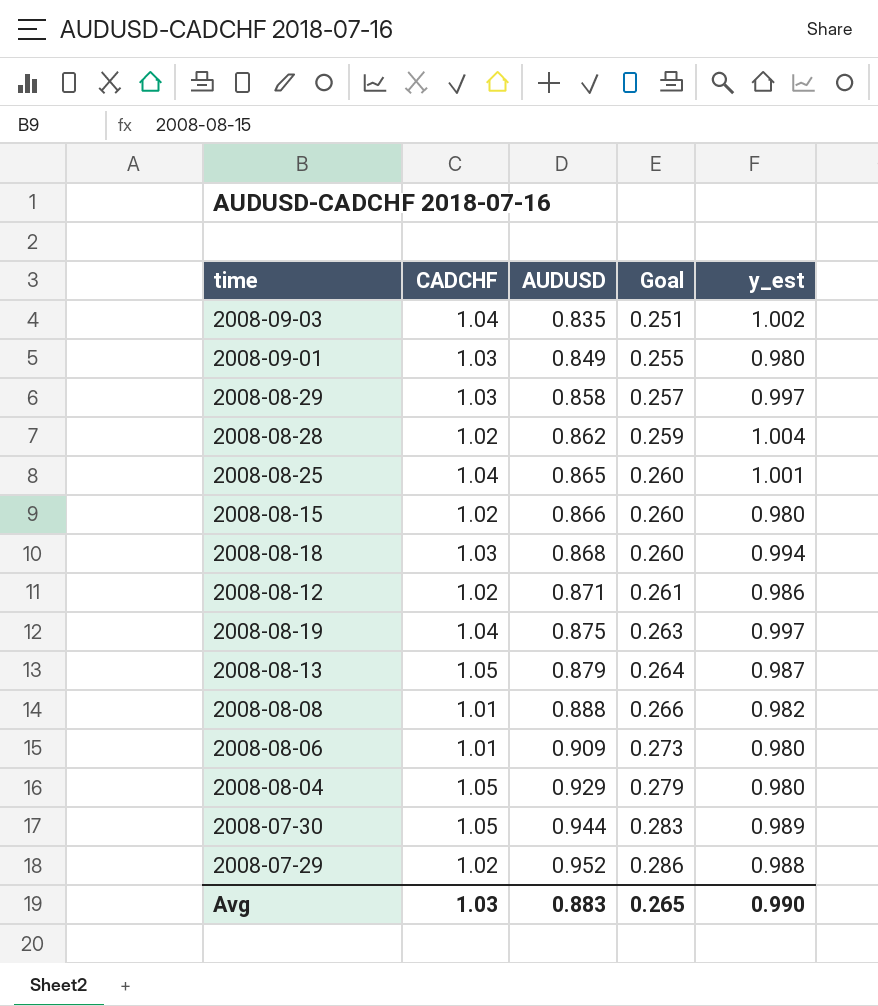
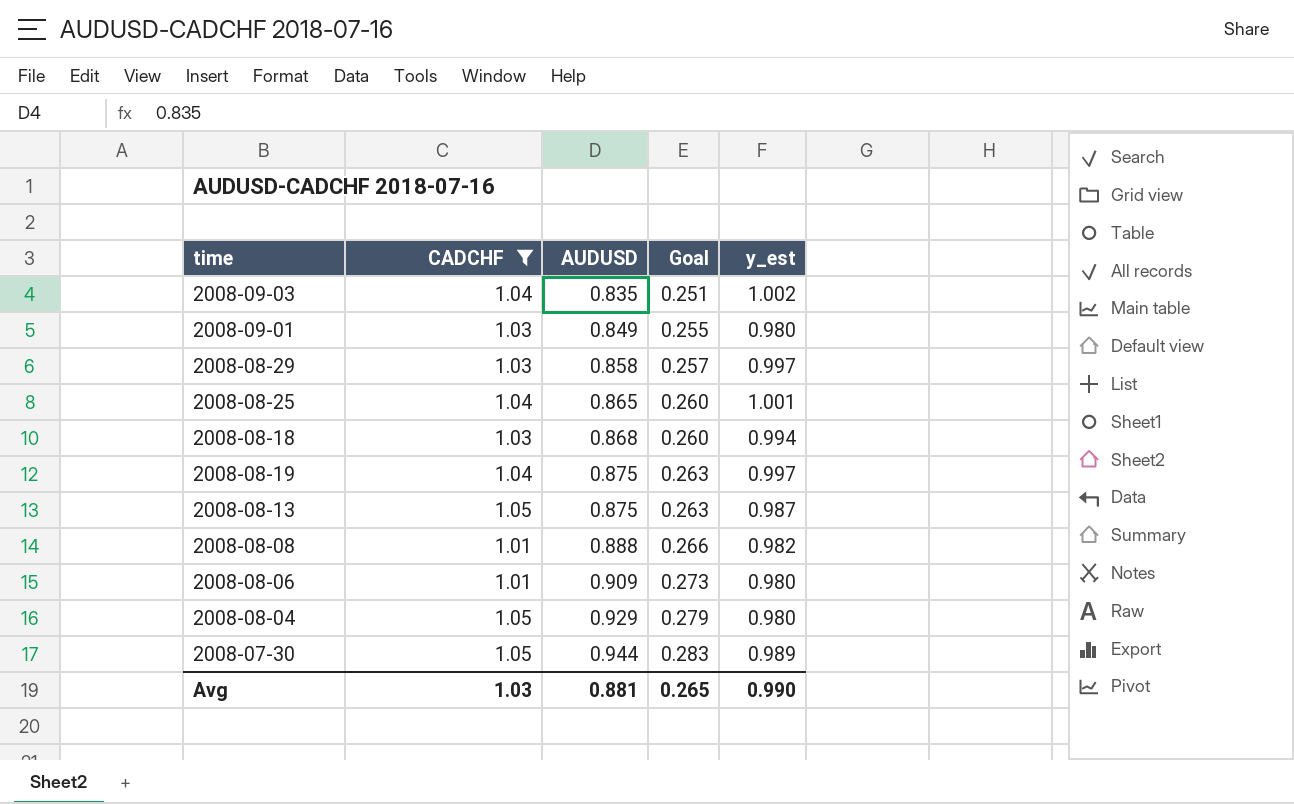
filter: none -> CADCHF != 1.02
2008-08-13 | AUDUSD: 0.879 -> 0.875
2008-08-13 | Goal: 0.264 -> 0.263
Avg | AUDUSD: 0.883 -> 0.881

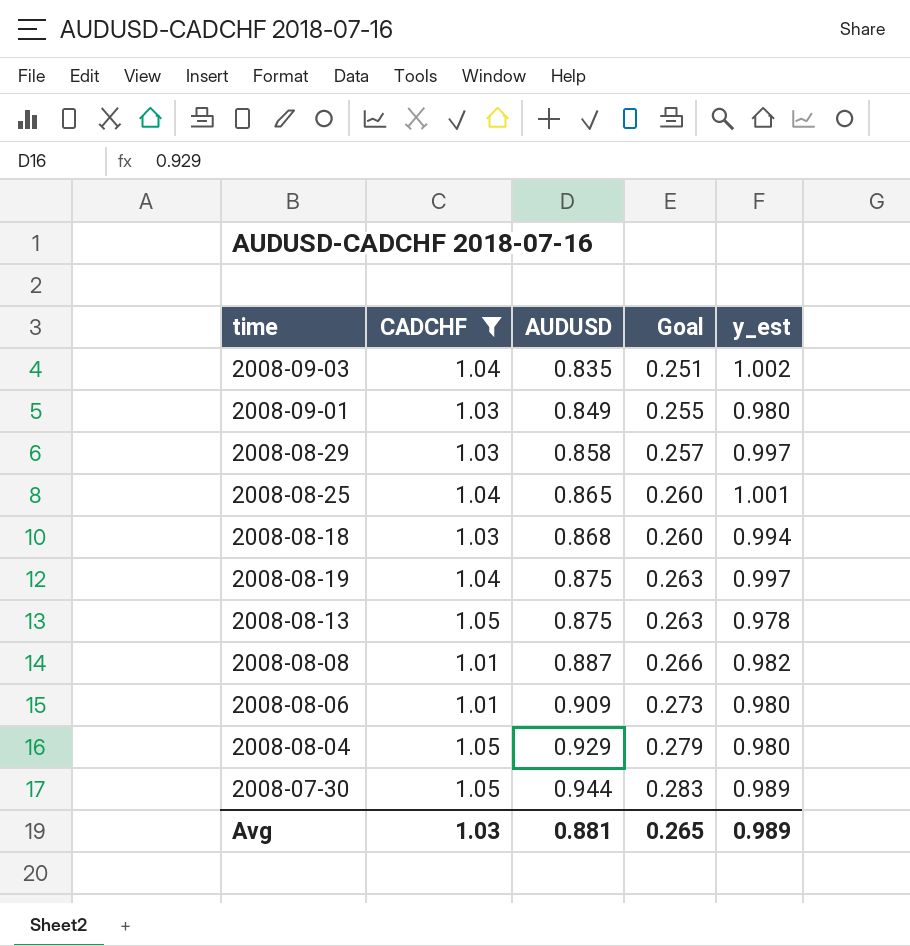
2008-08-13 | y_est: 0.987 -> 0.978
2008-08-08 | AUDUSD: 0.888 -> 0.887
Avg | y_est: 0.990 -> 0.989

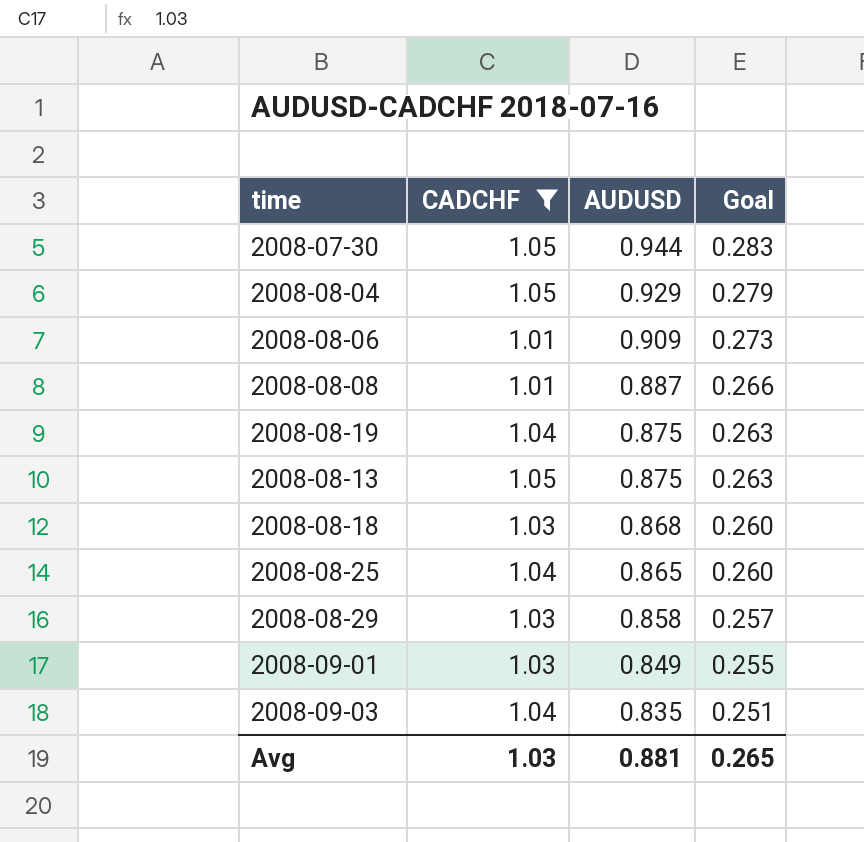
row order: AUDUSD ascending -> AUDUSD descending
column y_est | position: 5 -> none

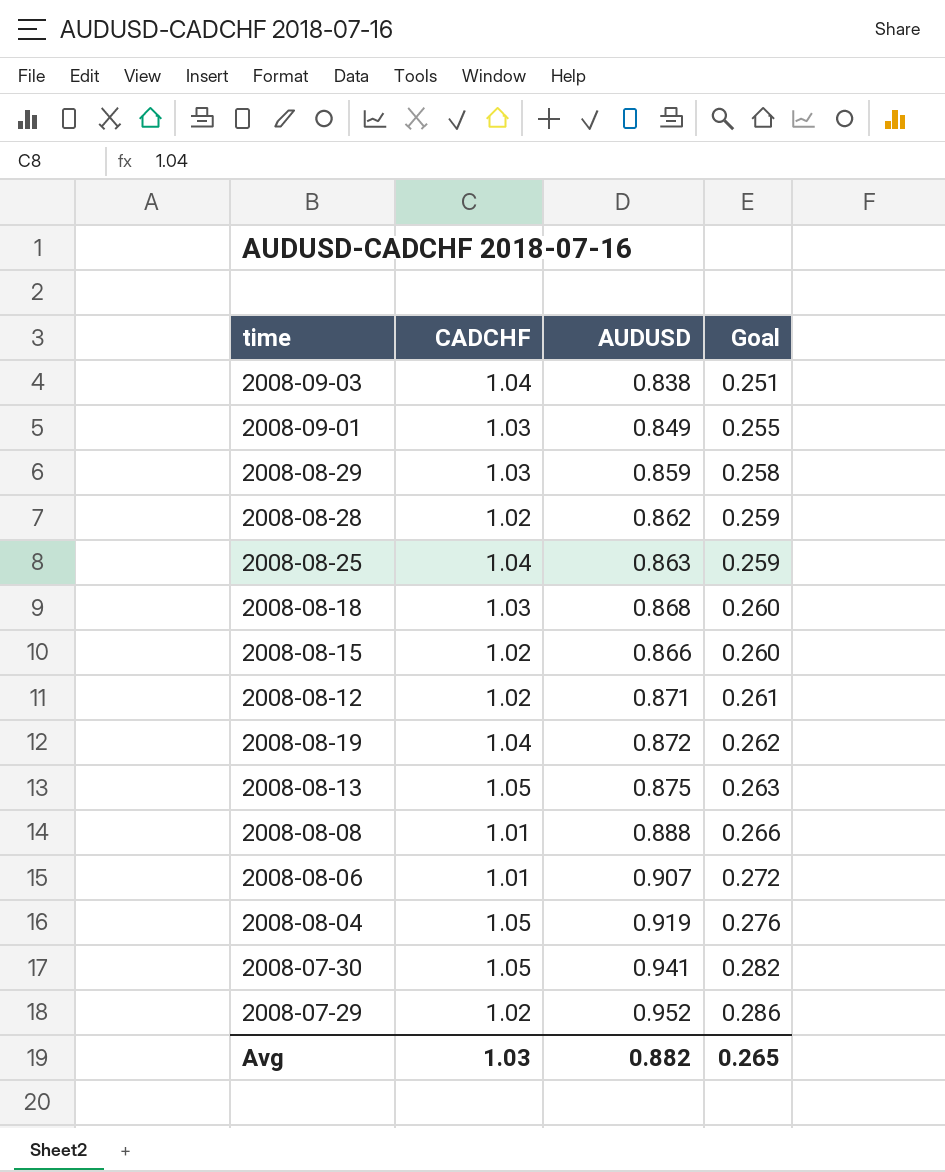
filter: CADCHF != 1.02 -> none
row order: AUDUSD descending -> Goal ascending
2008-09-03 | AUDUSD: 0.835 -> 0.838
2008-08-29 | AUDUSD: 0.858 -> 0.859
2008-08-29 | Goal: 0.257 -> 0.258
2008-08-25 | AUDUSD: 0.865 -> 0.863
2008-08-25 | Goal: 0.260 -> 0.259
2008-08-19 | AUDUSD: 0.875 -> 0.872
2008-08-19 | Goal: 0.263 -> 0.262
2008-08-08 | AUDUSD: 0.887 -> 0.888
2008-08-06 | AUDUSD: 0.909 -> 0.907
2008-08-06 | Goal: 0.273 -> 0.272
2008-08-04 | AUDUSD: 0.929 -> 0.919
2008-08-04 | Goal: 0.279 -> 0.276
2008-07-30 | AUDUSD: 0.944 -> 0.941
2008-07-30 | Goal: 0.283 -> 0.282
Avg | AUDUSD: 0.881 -> 0.882

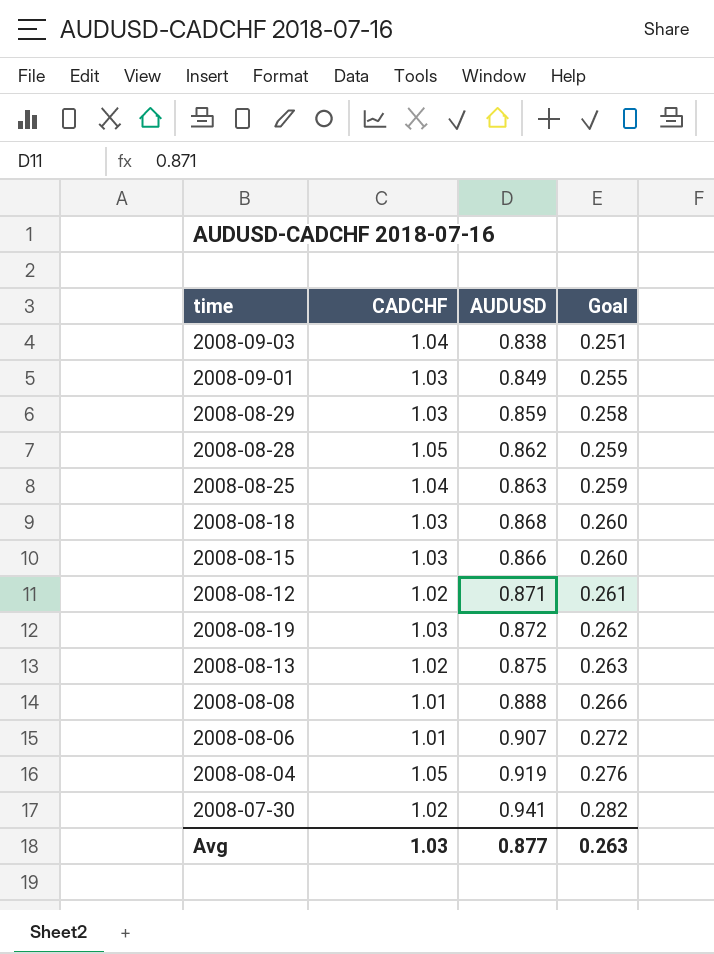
row 2008-07-29: 1.02 | 0.952 | 0.286 -> none
2008-08-28 | CADCHF: 1.02 -> 1.05
2008-08-15 | CADCHF: 1.02 -> 1.03
2008-08-19 | CADCHF: 1.04 -> 1.03
2008-08-13 | CADCHF: 1.05 -> 1.02
2008-07-30 | CADCHF: 1.05 -> 1.02
Avg | AUDUSD: 0.882 -> 0.877
Avg | Goal: 0.265 -> 0.263

